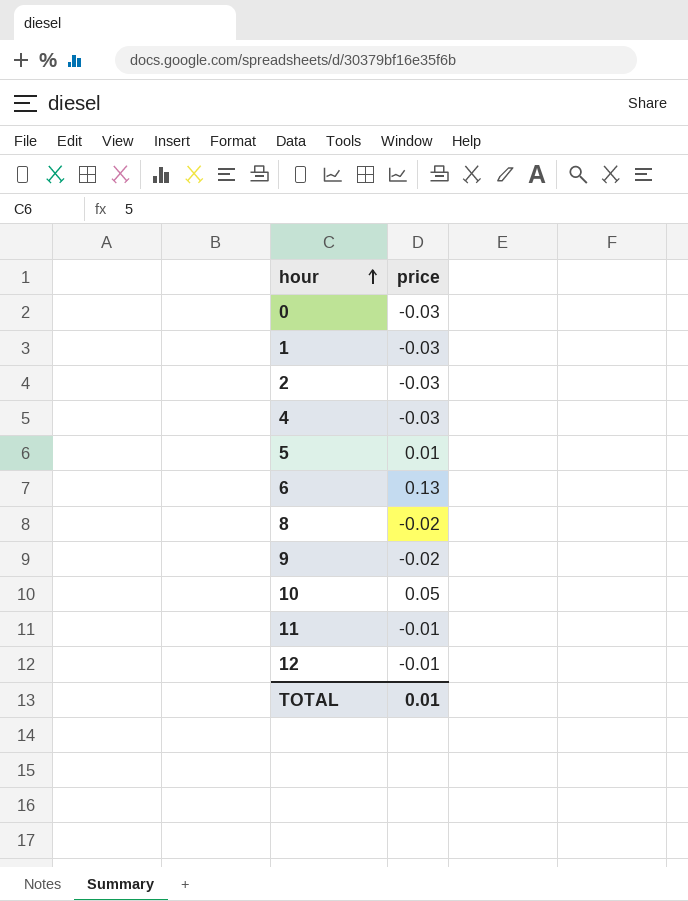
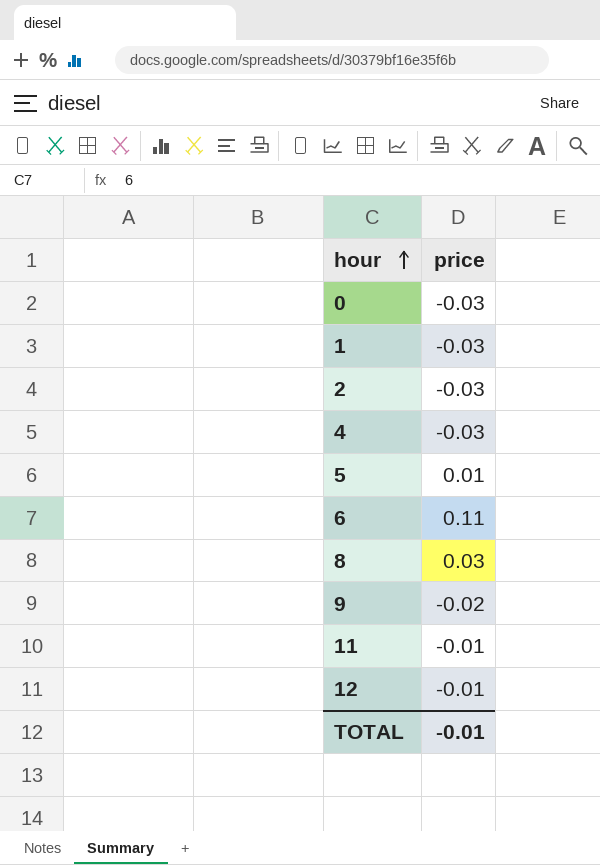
row 10: 0.05 -> none
6 | price: 0.13 -> 0.11
8 | price: -0.02 -> 0.03
TOTAL | price: 0.01 -> -0.01

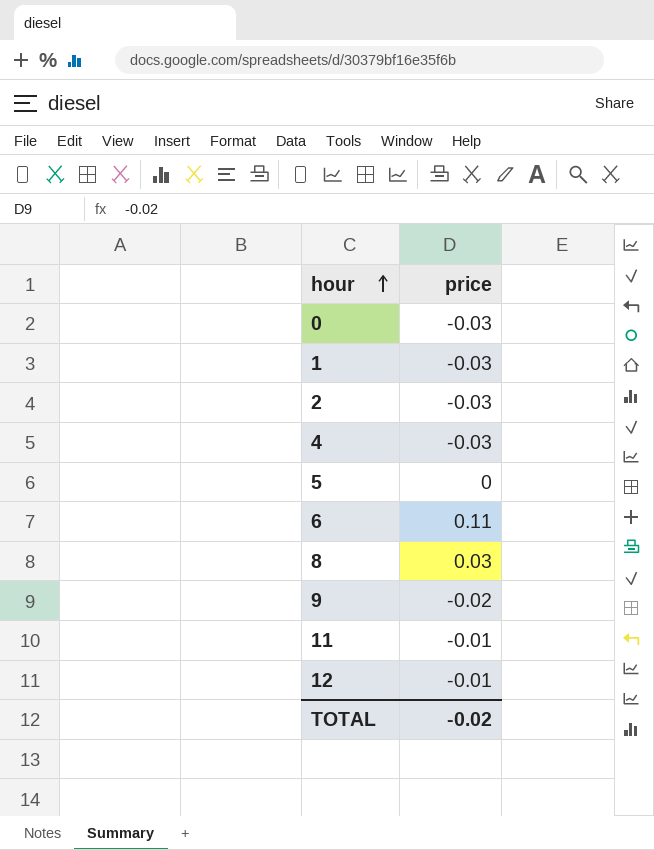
5 | price: 0.01 -> 0
TOTAL | price: -0.01 -> -0.02

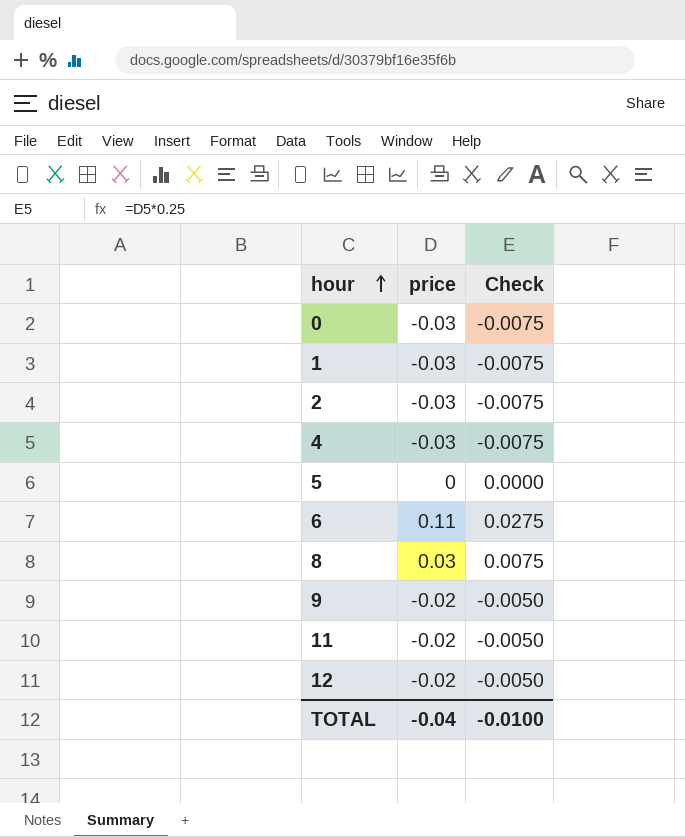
column Check | formula: none -> [price] * 0.25
11 | price: -0.01 -> -0.02
12 | price: -0.01 -> -0.02
TOTAL | price: -0.02 -> -0.04

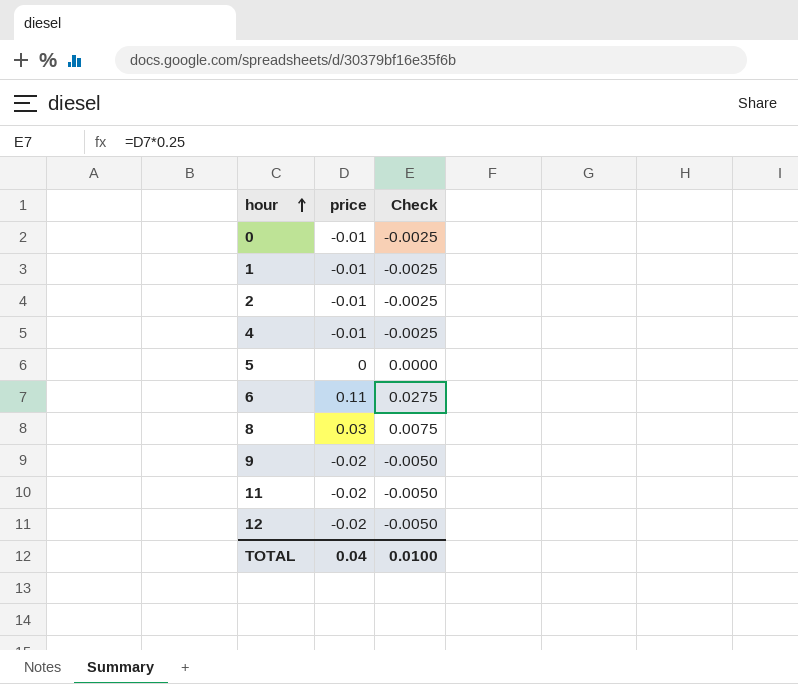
0 | price: -0.03 -> -0.01
0 | Check: -0.0075 -> -0.0025
1 | price: -0.03 -> -0.01
1 | Check: -0.0075 -> -0.0025
2 | price: -0.03 -> -0.01
2 | Check: -0.0075 -> -0.0025
4 | price: -0.03 -> -0.01
4 | Check: -0.0075 -> -0.0025
TOTAL | price: -0.04 -> 0.04
TOTAL | Check: -0.0100 -> 0.0100

